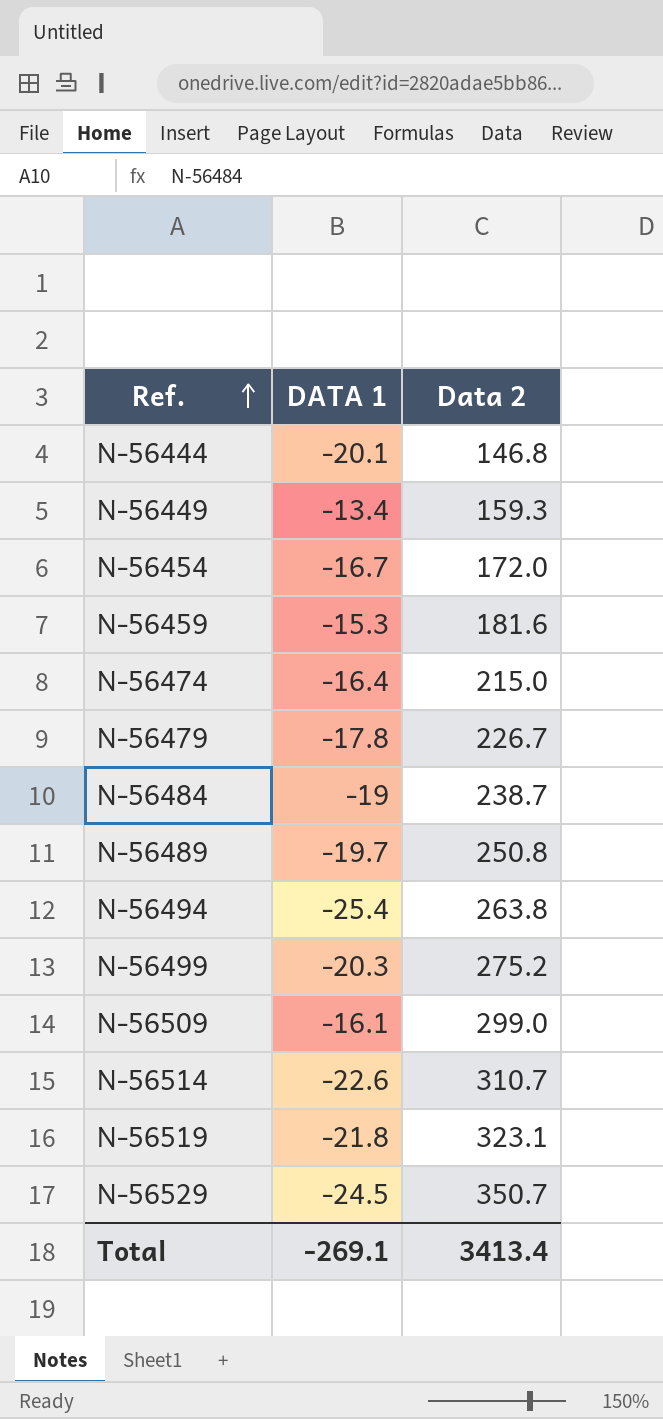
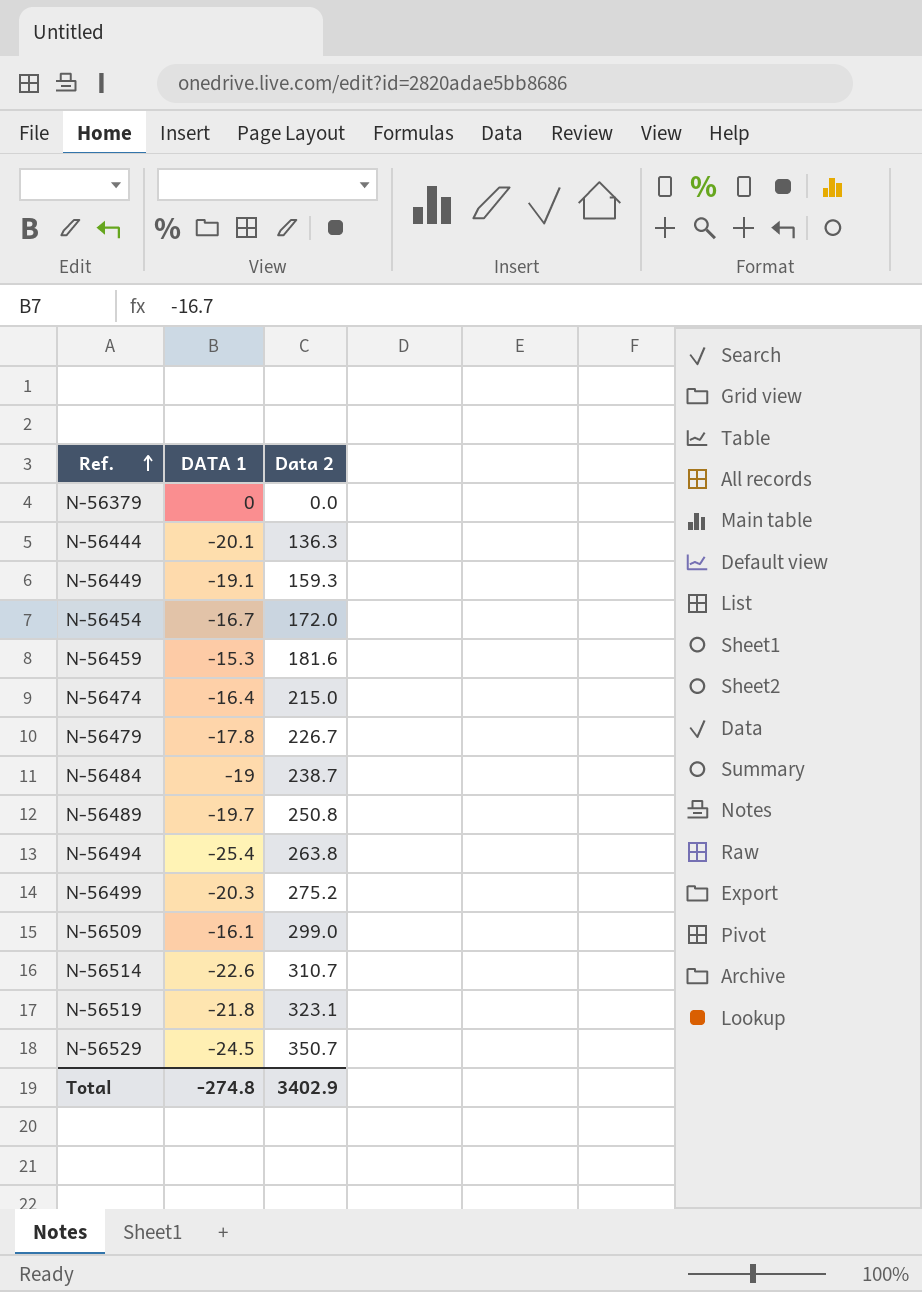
row N-56379: none -> 0 | 0.0
N-56444 | Data 2: 146.8 -> 136.3
N-56449 | DATA 1: -13.4 -> -19.1
Total | DATA 1: -269.1 -> -274.8
Total | Data 2: 3413.4 -> 3402.9

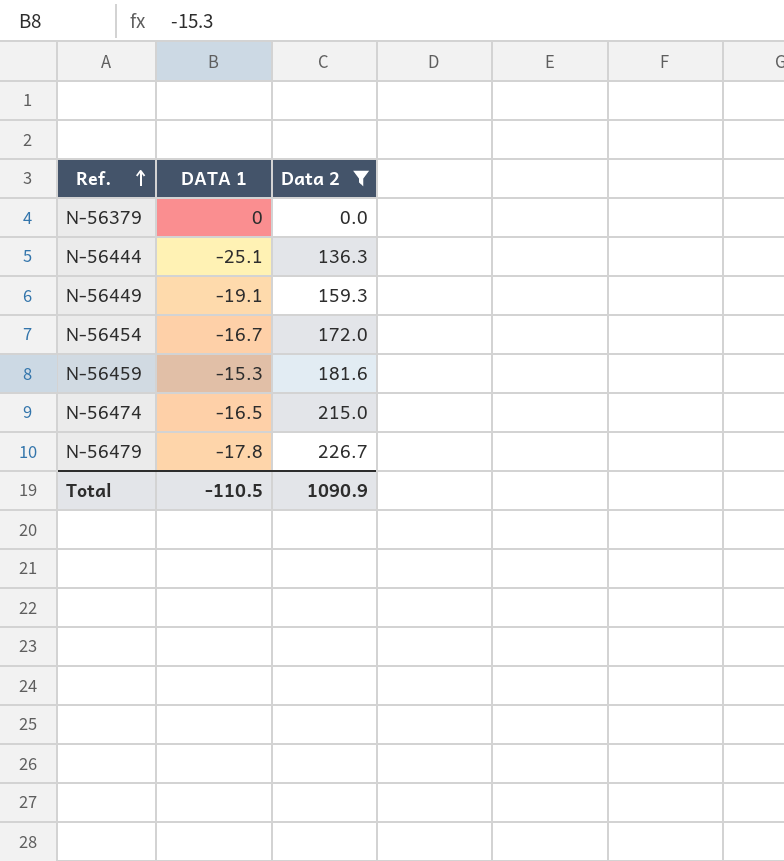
filter: none -> Data 2 <= 226.7
N-56444 | DATA 1: -20.1 -> -25.1
N-56474 | DATA 1: -16.4 -> -16.5
Total | DATA 1: -274.8 -> -110.5
Total | Data 2: 3402.9 -> 1090.9

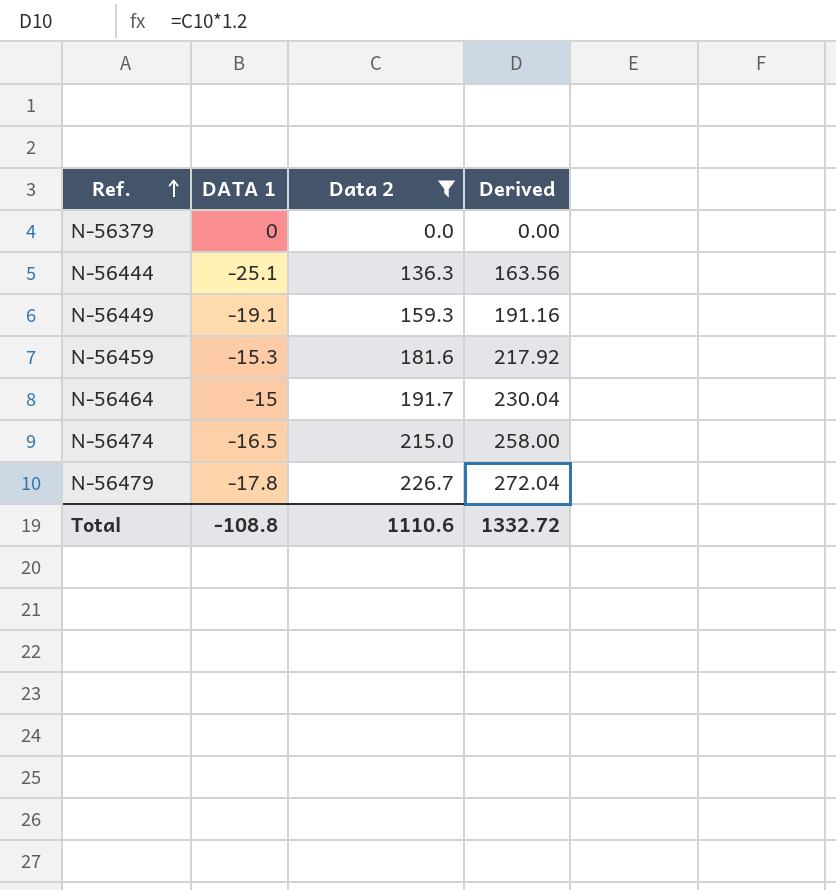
column Derived | formula: none -> [Data 2] * 1.2
row N-56454: -16.7 | 172.0 -> none
row N-56464: none -> -15 | 191.7 | 230.04
Total | DATA 1: -110.5 -> -108.8
Total | Data 2: 1090.9 -> 1110.6

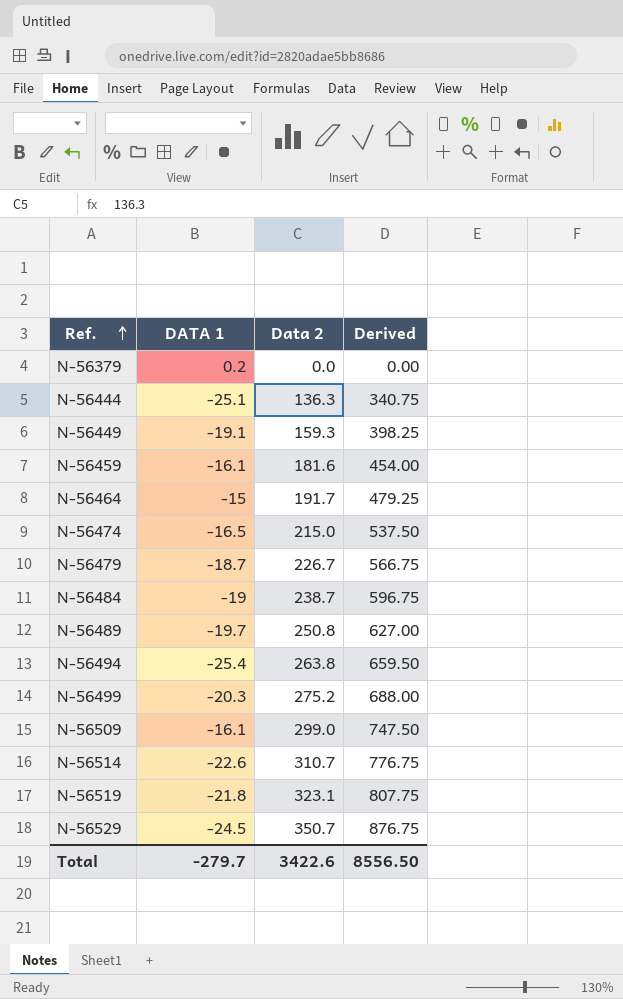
filter: Data 2 <= 226.7 -> none
column Derived | formula: [Data 2] * 1.2 -> [Data 2] * 2.5
N-56379 | DATA 1: 0 -> 0.2
N-56459 | DATA 1: -15.3 -> -16.1
N-56479 | DATA 1: -17.8 -> -18.7
Total | DATA 1: -108.8 -> -279.7
Total | Data 2: 1110.6 -> 3422.6
Total | Derived: 1332.72 -> 8556.50

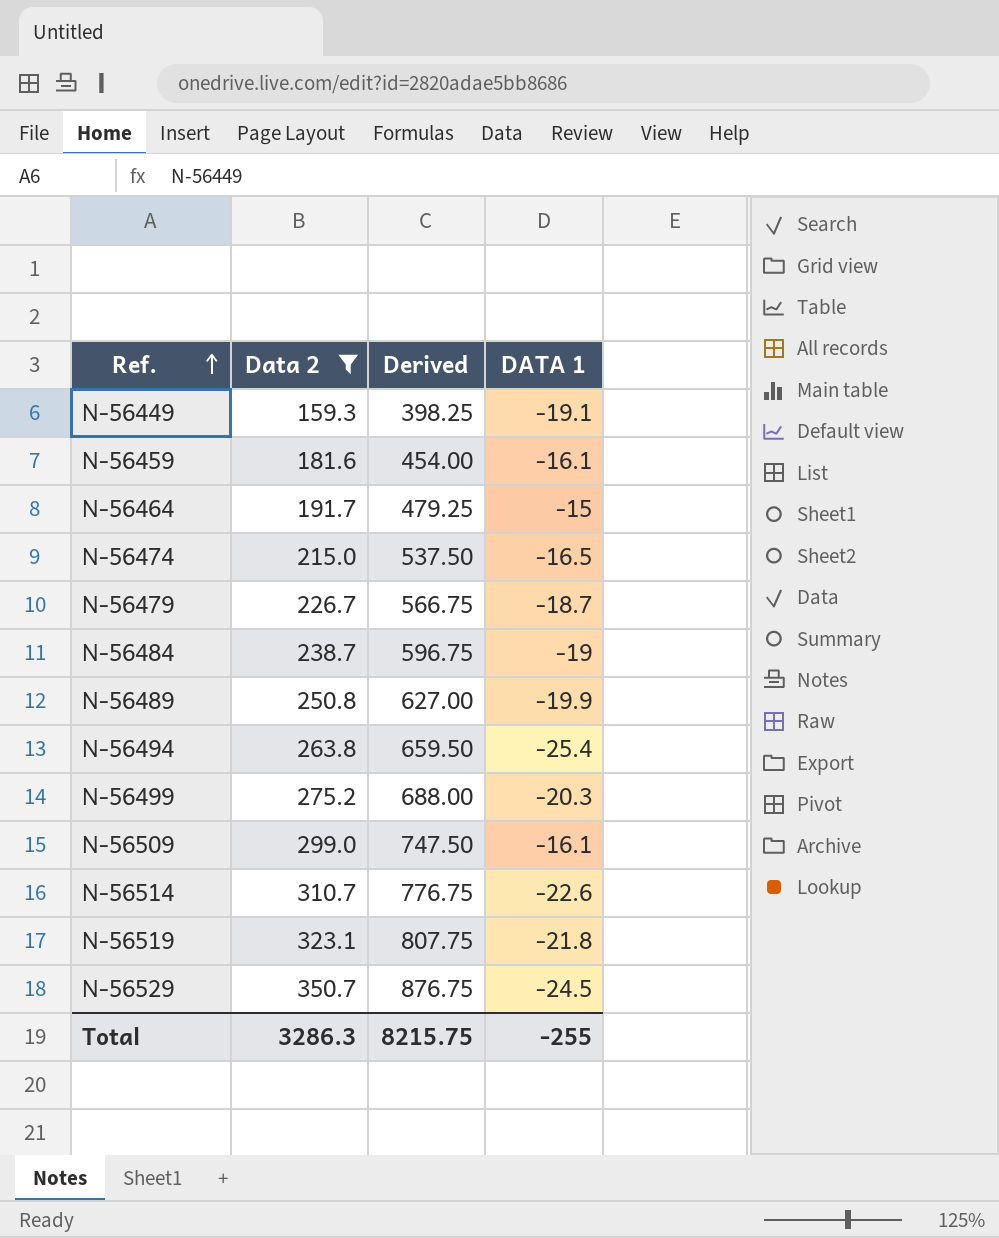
filter: none -> Data 2 >= 159.3
column DATA 1 | position: 2 -> 4
N-56489 | DATA 1: -19.7 -> -19.9
Total | Data 2: 3422.6 -> 3286.3
Total | Derived: 8556.50 -> 8215.75
Total | DATA 1: -279.7 -> -255

